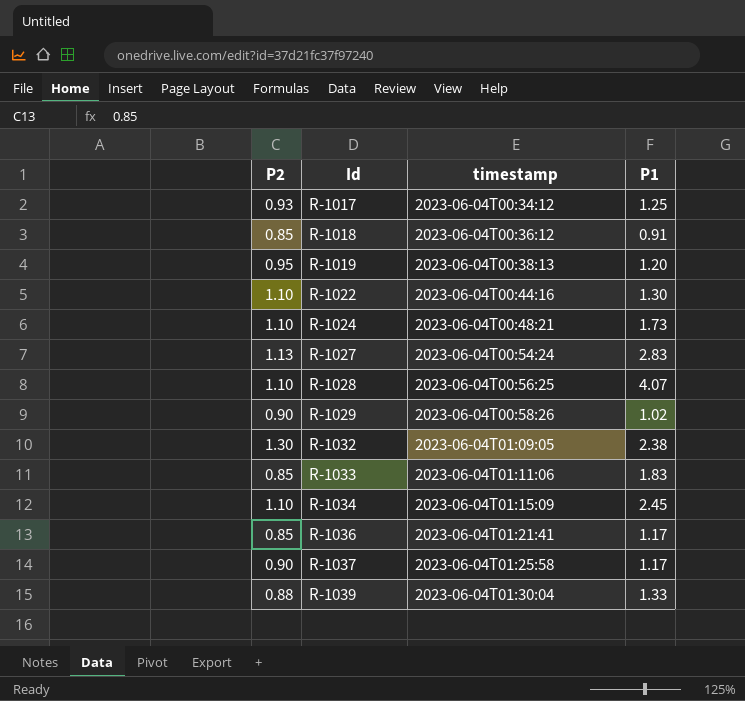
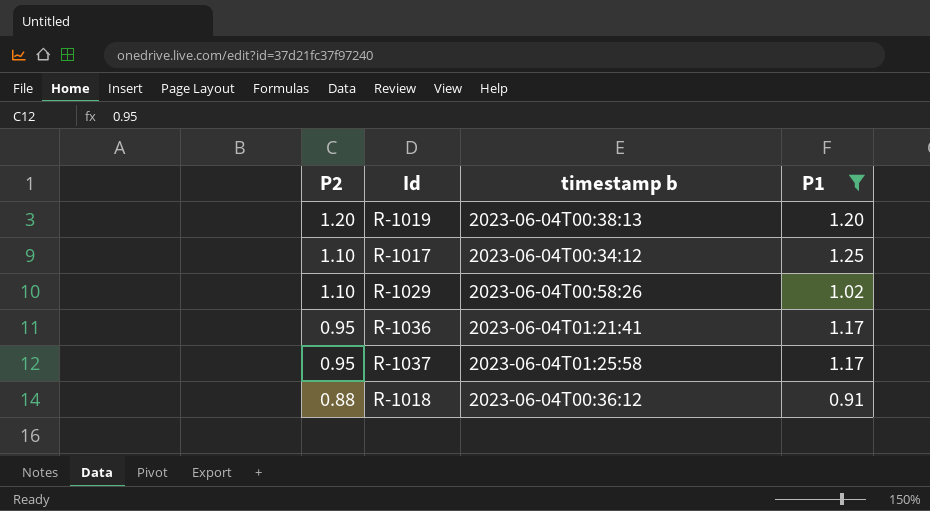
filter: none -> P1 <= 1.25
row order: Id ascending -> P2 descending
column name: timestamp -> timestamp b
R-1019 | P2: 0.95 -> 1.20
R-1017 | P2: 0.93 -> 1.10
R-1029 | P2: 0.90 -> 1.10
R-1036 | P2: 0.85 -> 0.95
R-1037 | P2: 0.90 -> 0.95
R-1018 | P2: 0.85 -> 0.88

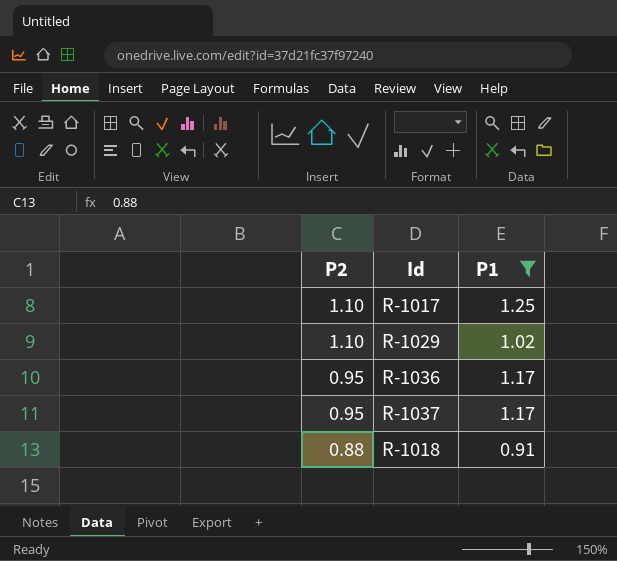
column timestamp b | position: 3 -> none
row R-1019: 1.20 | 2023-06-04T00:38:13 | 1.20 -> none

